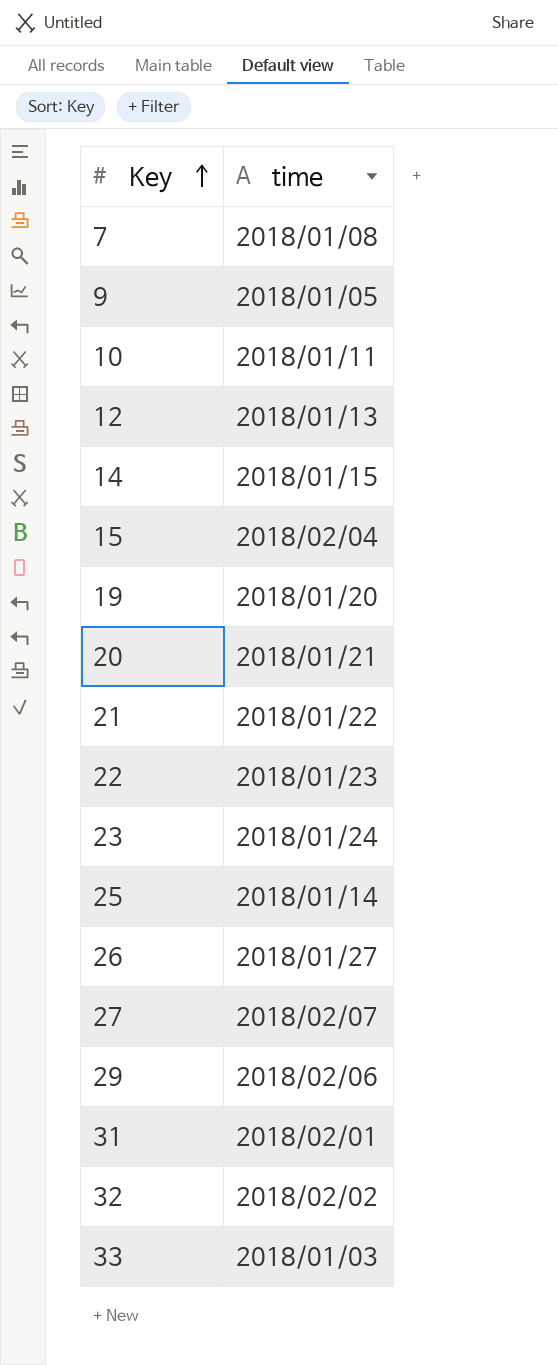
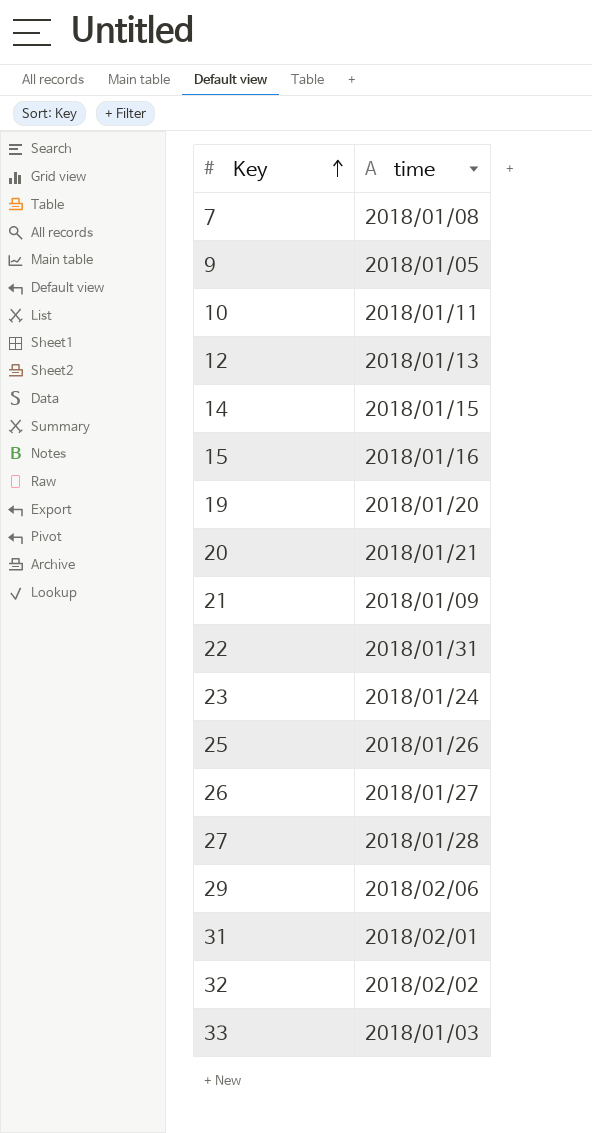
15 | time: 2018/02/04 -> 2018/01/16
21 | time: 2018/01/22 -> 2018/01/09
22 | time: 2018/01/23 -> 2018/01/31
25 | time: 2018/01/14 -> 2018/01/26
27 | time: 2018/02/07 -> 2018/01/28

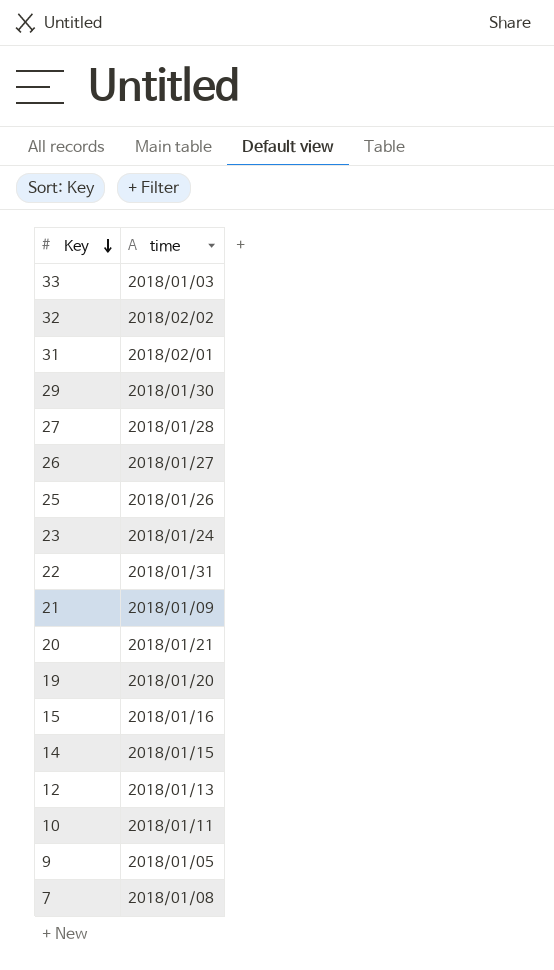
row order: Key ascending -> Key descending
29 | time: 2018/02/06 -> 2018/01/30

